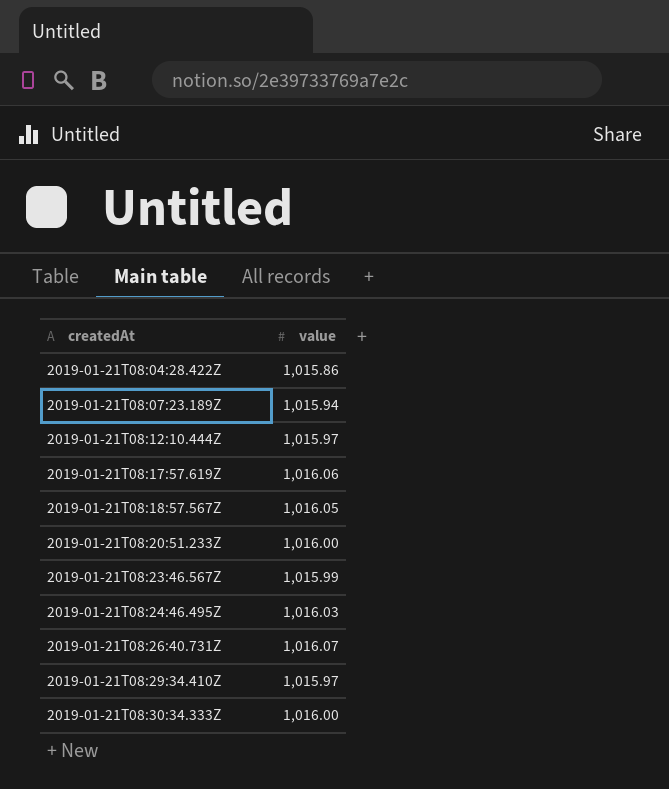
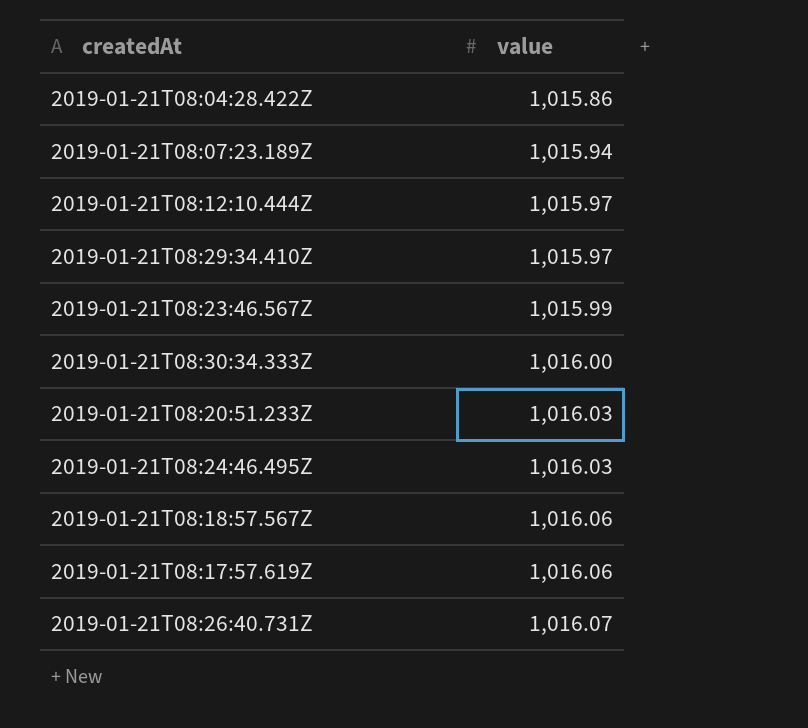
row order: createdAt ascending -> value ascending
2019-01-21T08:20:51.233Z | value: 1,016.00 -> 1,016.03
2019-01-21T08:18:57.567Z | value: 1,016.05 -> 1,016.06

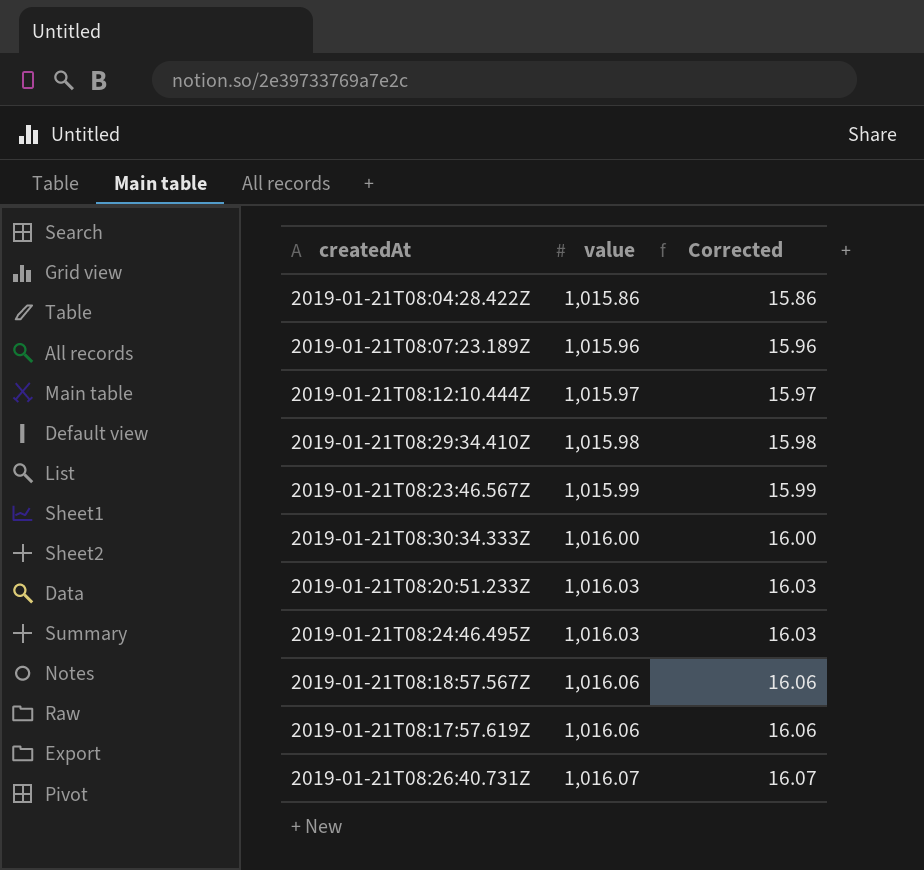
column Corrected | formula: none -> [value] - 1000
2019-01-21T08:07:23.189Z | value: 1,015.94 -> 1,015.96
2019-01-21T08:29:34.410Z | value: 1,015.97 -> 1,015.98

